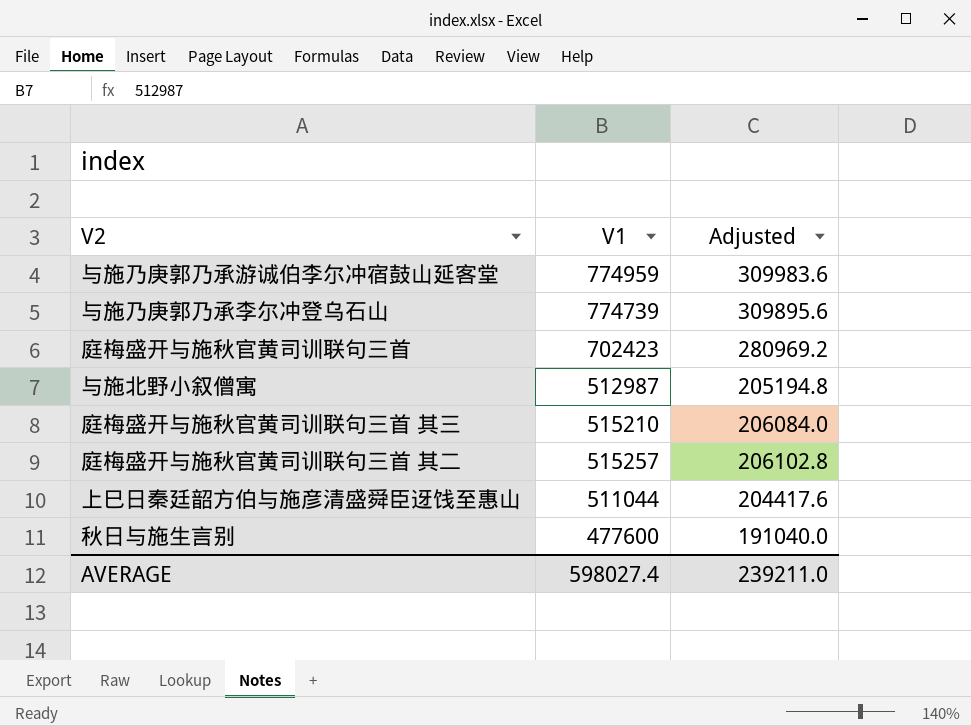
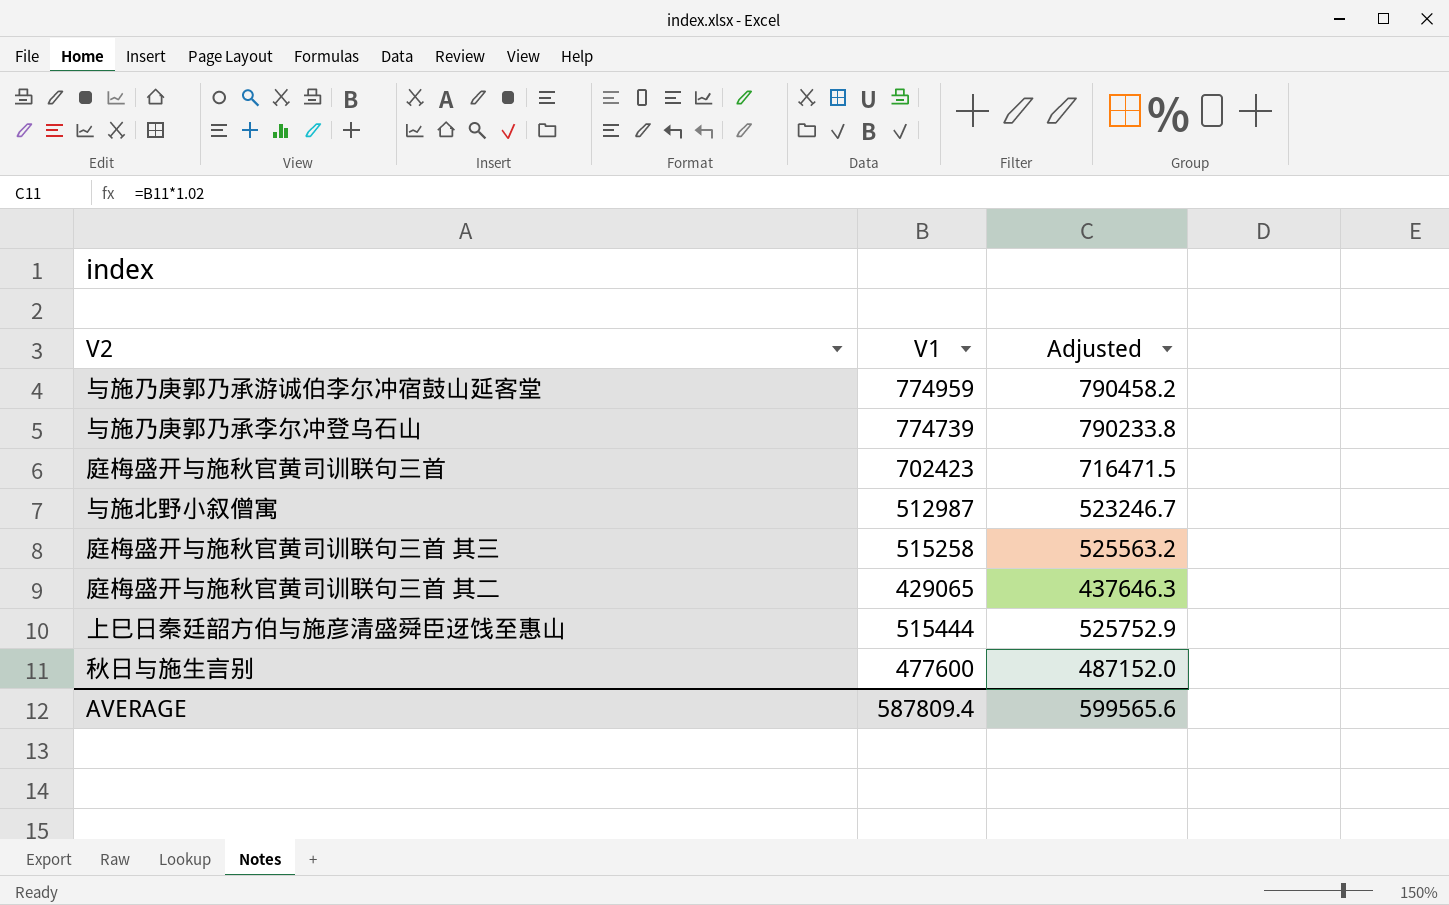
column Adjusted | formula: [V1] * 0.4 -> [V1] * 1.02
庭梅盛开与施秋官黄司训联句三首 其三 | V1: 515210 -> 515258
庭梅盛开与施秋官黄司训联句三首 其二 | V1: 515257 -> 429065
上巳日秦廷韶方伯与施彦清盛舜臣迓饯至惠山 | V1: 511044 -> 515444
AVERAGE | V1: 598027.4 -> 587809.4
AVERAGE | Adjusted: 239211.0 -> 599565.6

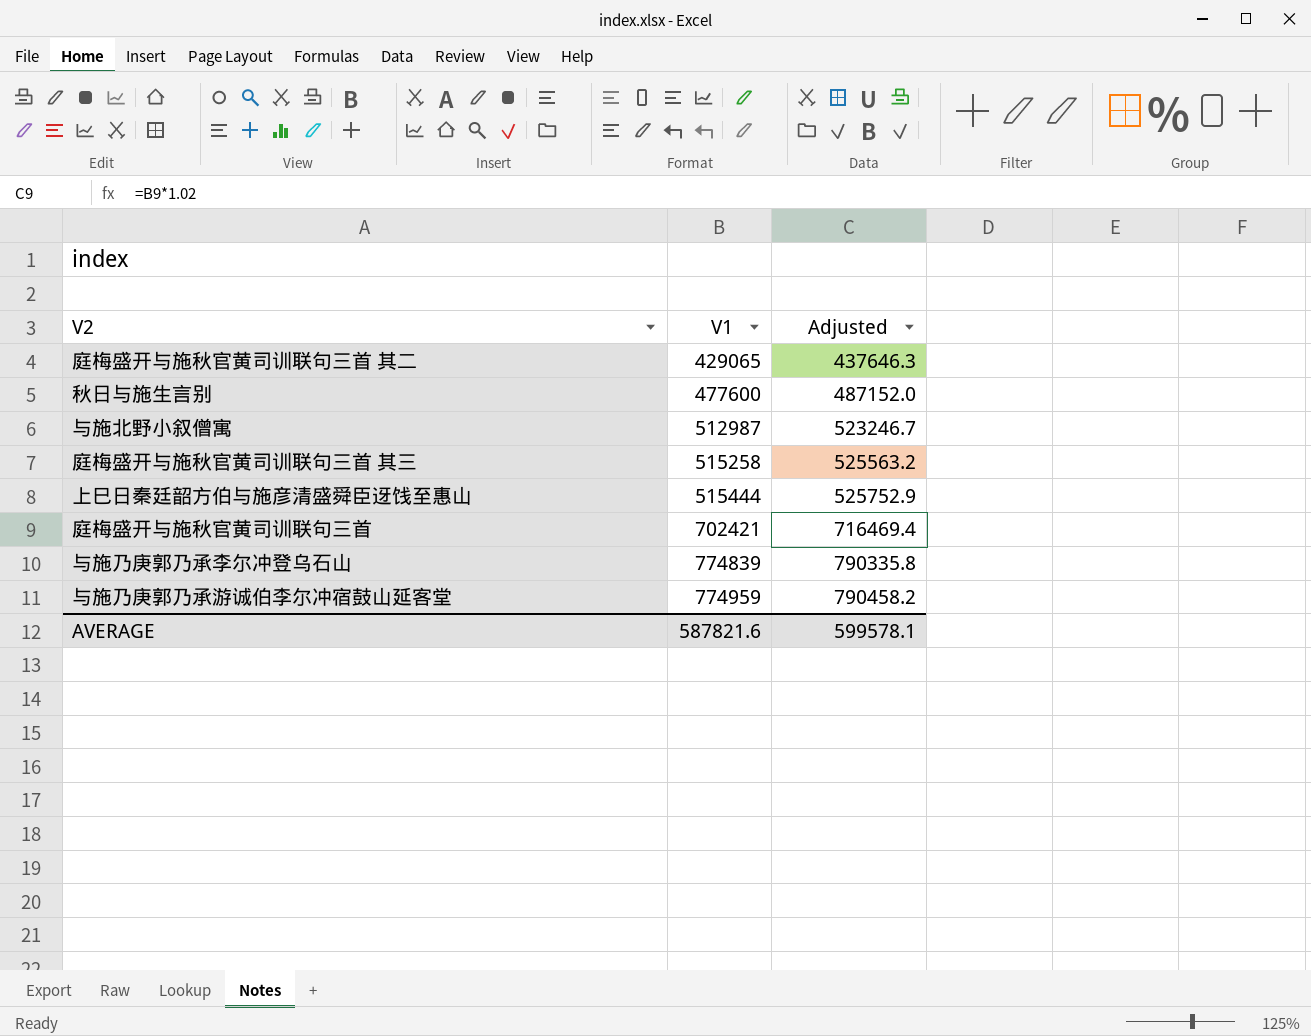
row order: none -> V1 ascending
庭梅盛开与施秋官黄司训联句三首 | V1: 702423 -> 702421
庭梅盛开与施秋官黄司训联句三首 | Adjusted: 716471.5 -> 716469.4
与施乃庚郭乃承李尔冲登乌石山 | V1: 774739 -> 774839
与施乃庚郭乃承李尔冲登乌石山 | Adjusted: 790233.8 -> 790335.8
AVERAGE | V1: 587809.4 -> 587821.6
AVERAGE | Adjusted: 599565.6 -> 599578.1

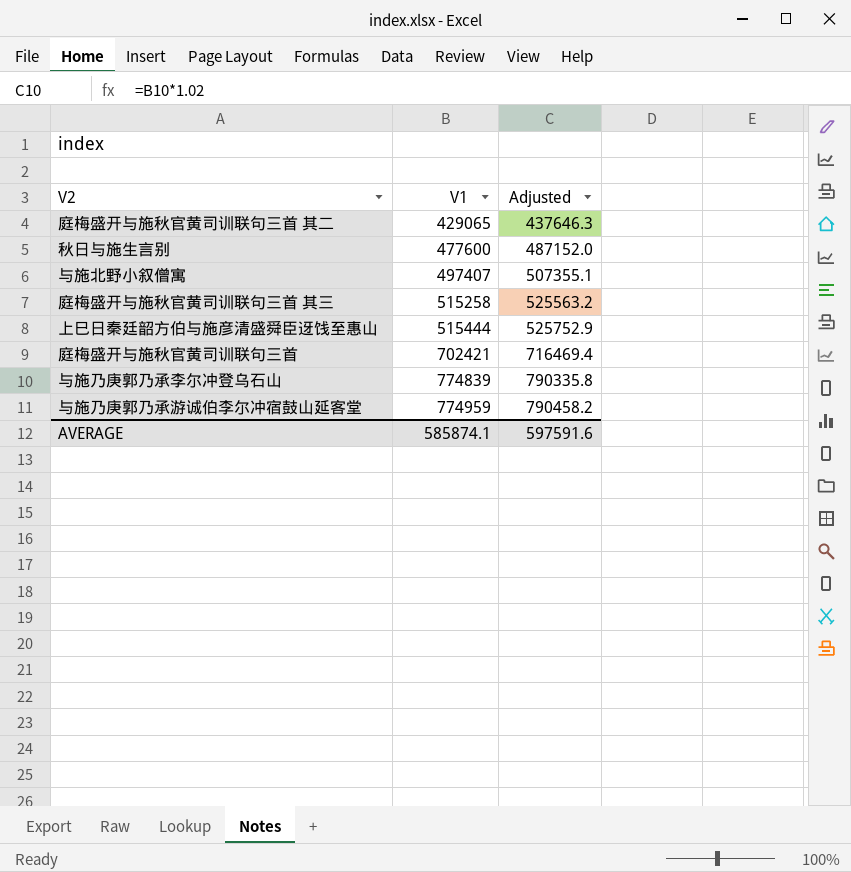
与施北野小叙僧寓 | V1: 512987 -> 497407
与施北野小叙僧寓 | Adjusted: 523246.7 -> 507355.1
AVERAGE | V1: 587821.6 -> 585874.1
AVERAGE | Adjusted: 599578.1 -> 597591.6

